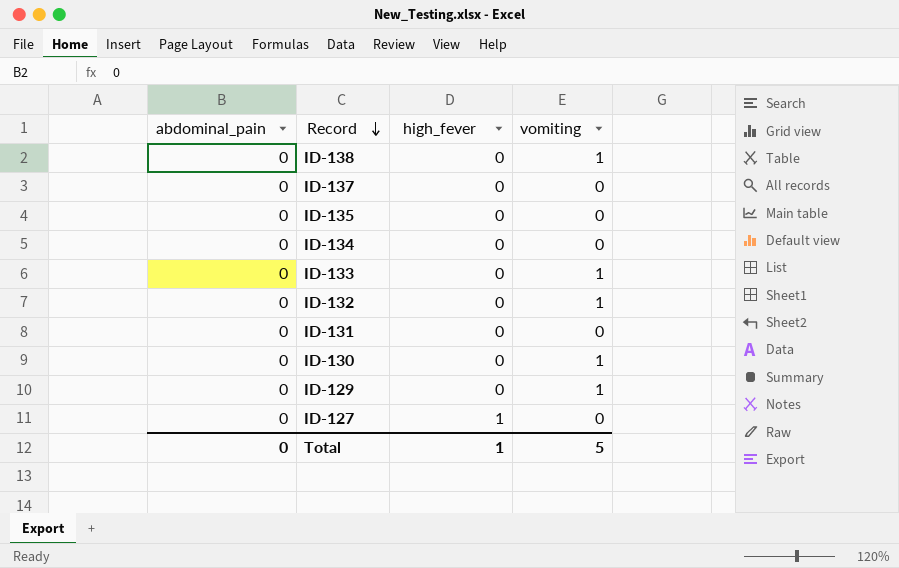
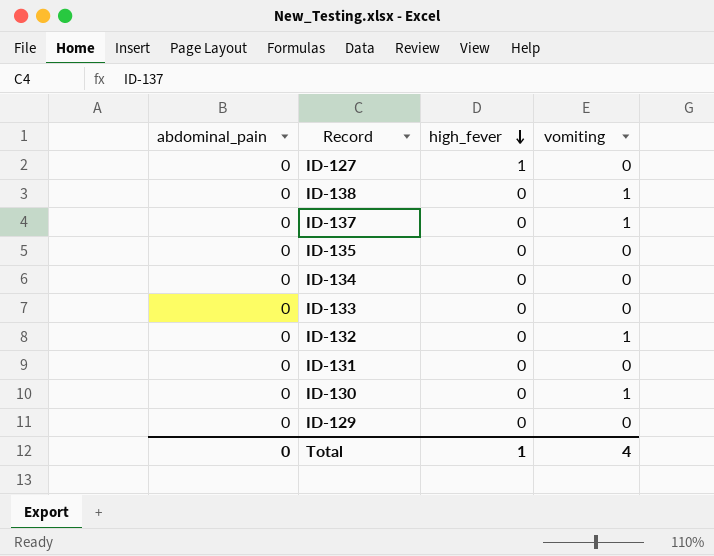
row order: Record descending -> high_fever descending
ID-137 | vomiting: 0 -> 1
ID-133 | vomiting: 1 -> 0
ID-129 | vomiting: 1 -> 0
Total | vomiting: 5 -> 4

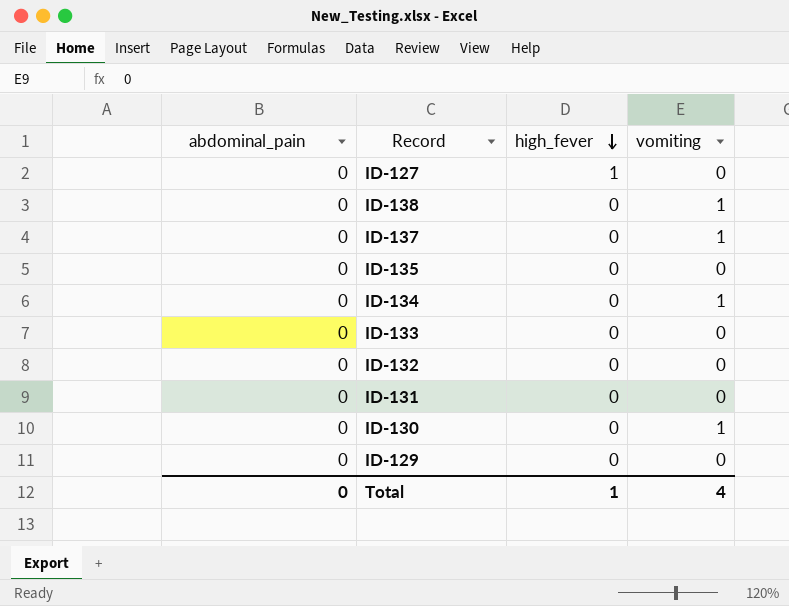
ID-134 | vomiting: 0 -> 1
ID-132 | vomiting: 1 -> 0

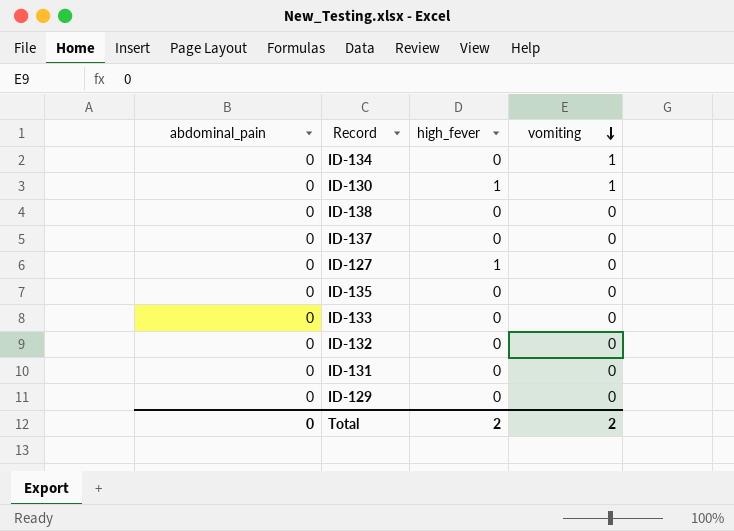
row order: high_fever descending -> vomiting descending
ID-130 | high_fever: 0 -> 1
ID-138 | vomiting: 1 -> 0
ID-137 | vomiting: 1 -> 0
Total | high_fever: 1 -> 2
Total | vomiting: 4 -> 2

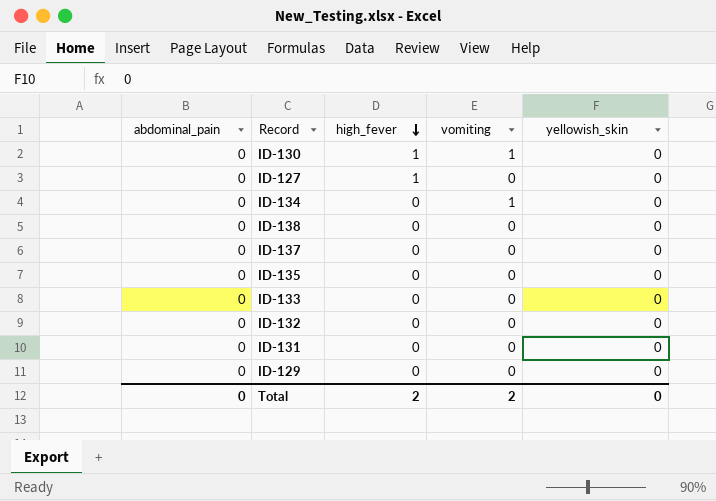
row order: vomiting descending -> high_fever descending
column yellowish_skin | position: none -> 5

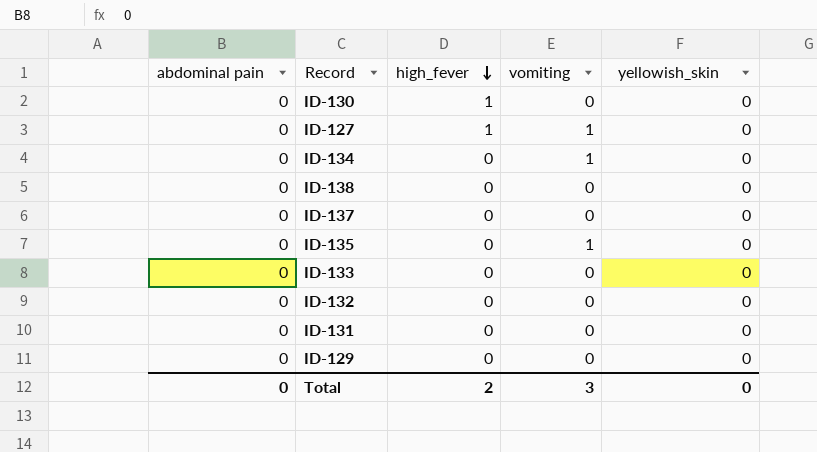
column name: abdominal_pain -> abdominal pain
ID-130 | vomiting: 1 -> 0
ID-127 | vomiting: 0 -> 1
ID-135 | vomiting: 0 -> 1
Total | vomiting: 2 -> 3

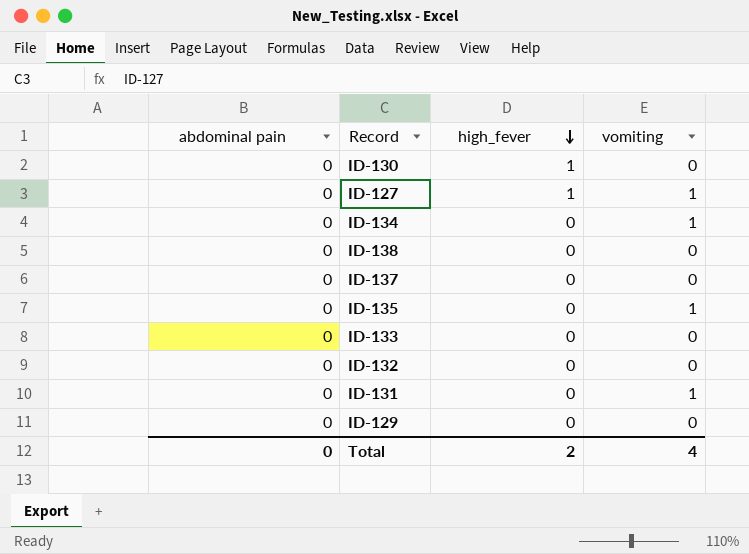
column yellowish_skin | position: 5 -> none
ID-131 | vomiting: 0 -> 1
Total | vomiting: 3 -> 4

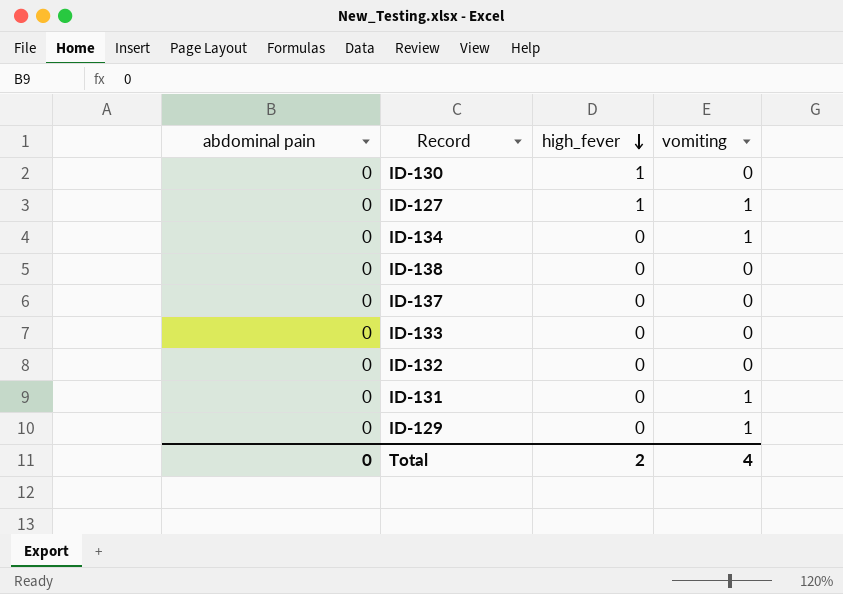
row ID-135: 0 | 0 | 1 -> none
ID-129 | vomiting: 0 -> 1

